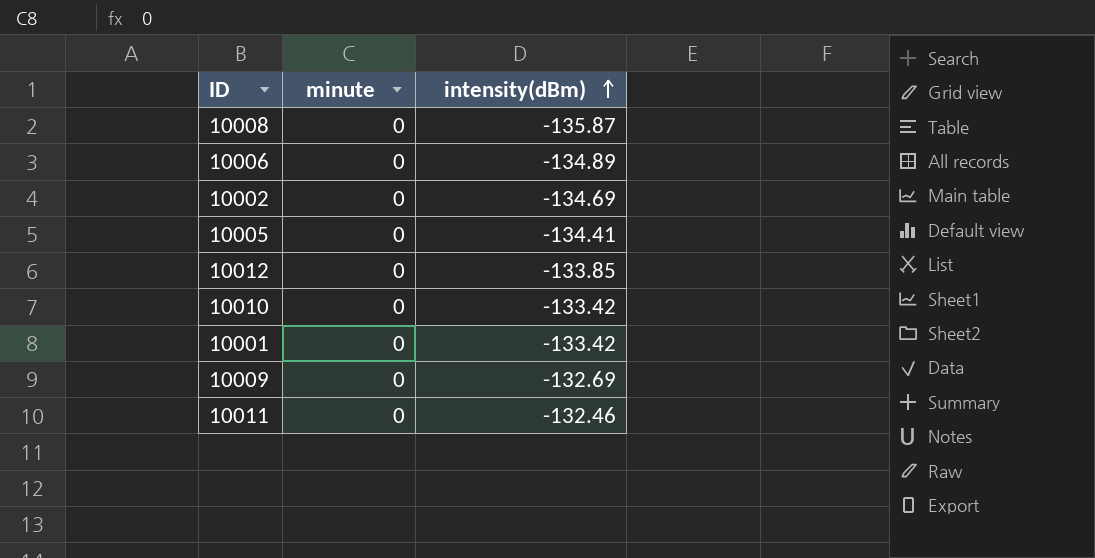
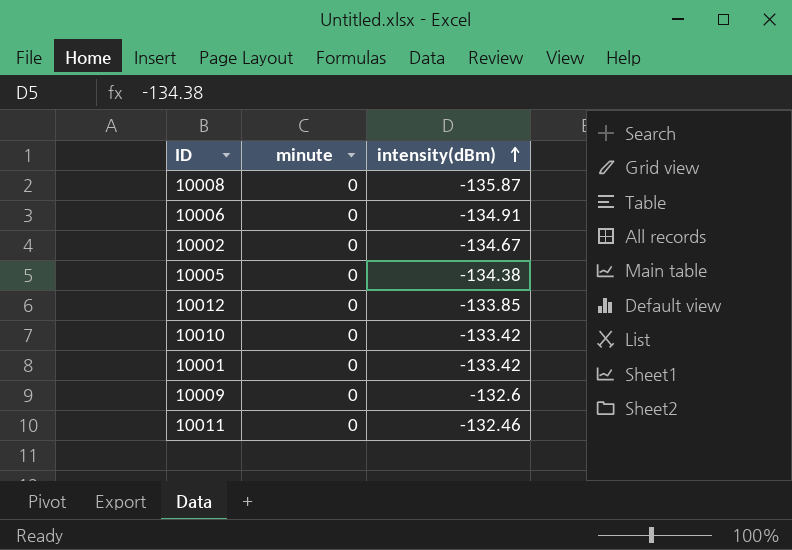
10006 | intensity(dBm): -134.89 -> -134.91
10002 | intensity(dBm): -134.69 -> -134.67
10005 | intensity(dBm): -134.41 -> -134.38
10009 | intensity(dBm): -132.69 -> -132.6

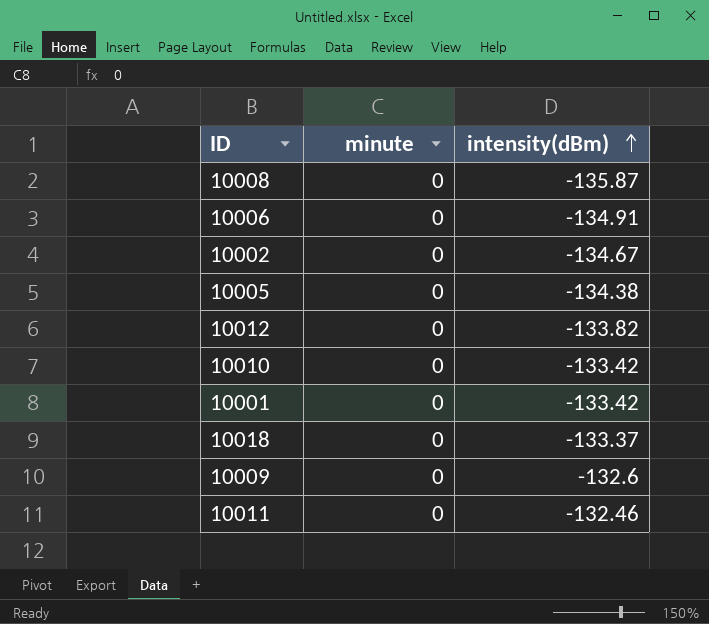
10012 | intensity(dBm): -133.85 -> -133.82
row 10018: none -> 0 | -133.37

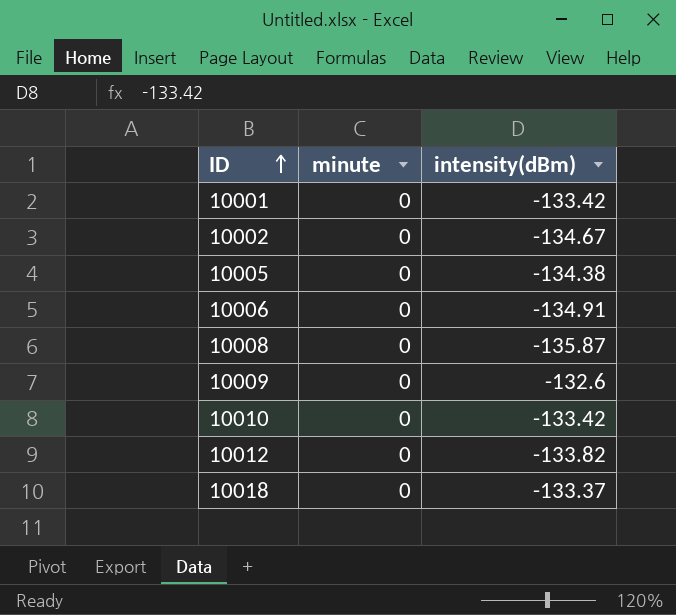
row order: intensity(dBm) ascending -> ID ascending
row 10011: 0 | -132.46 -> none

